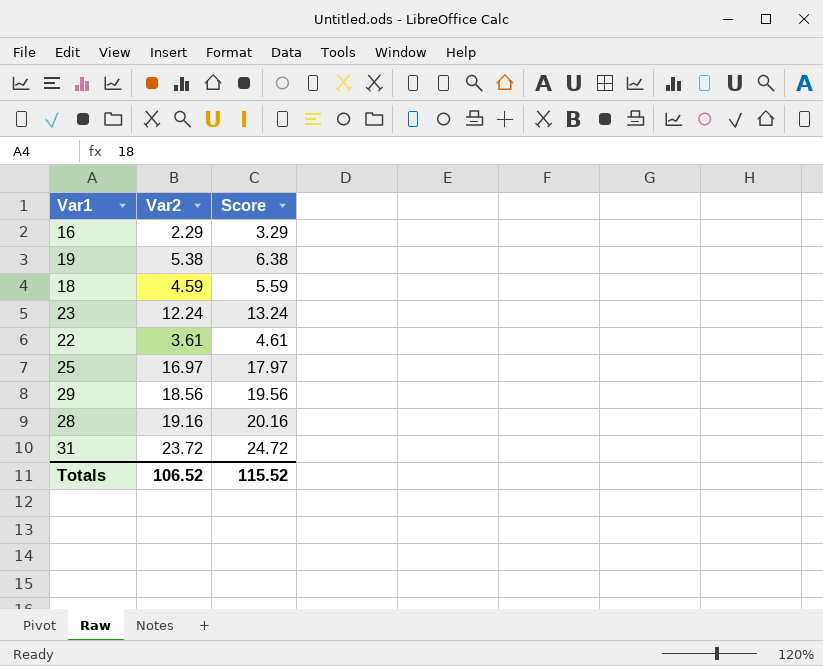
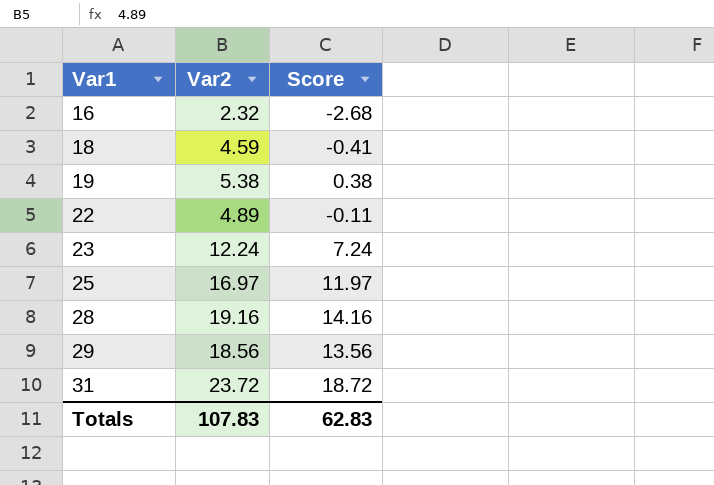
row order: none -> Var1 ascending
column Score | formula: [Var2] + 1 -> [Var2] - 5
16 | Var2: 2.29 -> 2.32
22 | Var2: 3.61 -> 4.89
Totals | Var2: 106.52 -> 107.83
Totals | Score: 115.52 -> 62.83

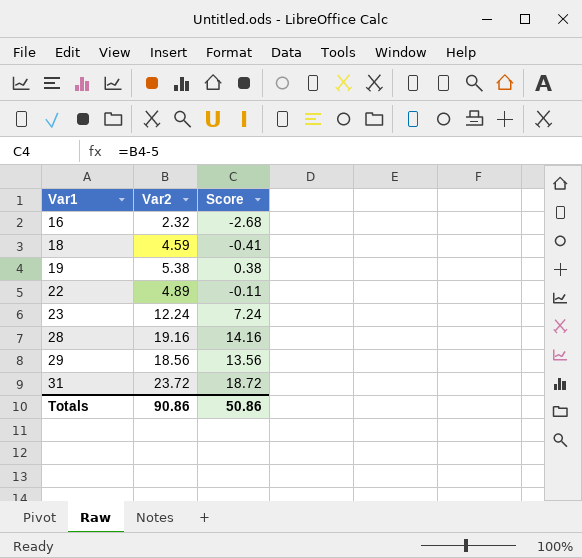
row 25: 16.97 | 11.97 -> none
Totals | Var2: 107.83 -> 90.86
Totals | Score: 62.83 -> 50.86

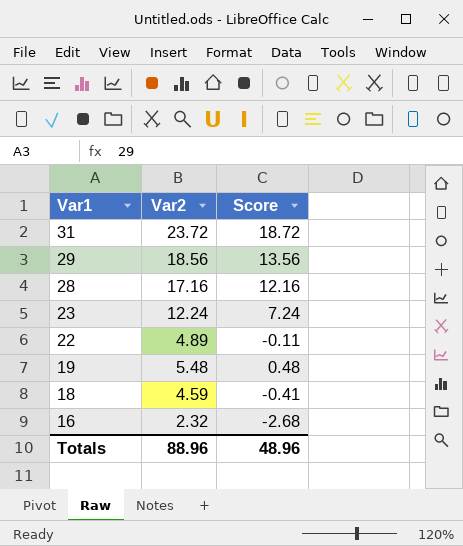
row order: Var1 ascending -> Var1 descending
28 | Var2: 19.16 -> 17.16
28 | Score: 14.16 -> 12.16
19 | Var2: 5.38 -> 5.48
19 | Score: 0.38 -> 0.48
Totals | Var2: 90.86 -> 88.96
Totals | Score: 50.86 -> 48.96

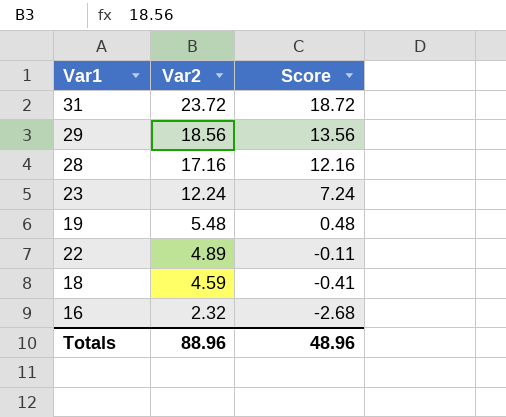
row order: Var1 descending -> Var2 descending

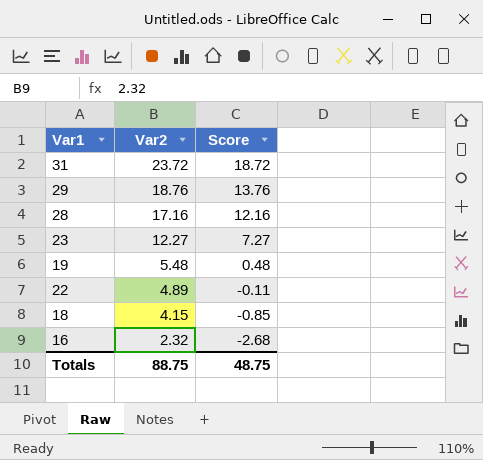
29 | Var2: 18.56 -> 18.76
29 | Score: 13.56 -> 13.76
23 | Var2: 12.24 -> 12.27
23 | Score: 7.24 -> 7.27
18 | Var2: 4.59 -> 4.15
18 | Score: -0.41 -> -0.85
Totals | Var2: 88.96 -> 88.75
Totals | Score: 48.96 -> 48.75

